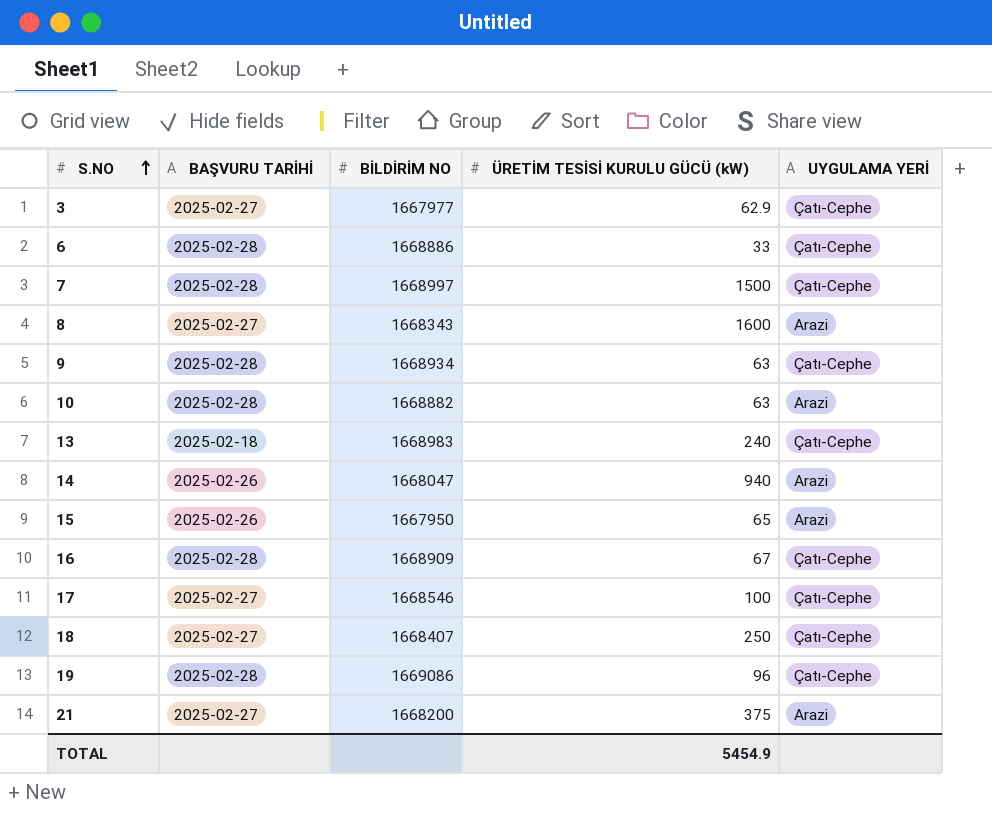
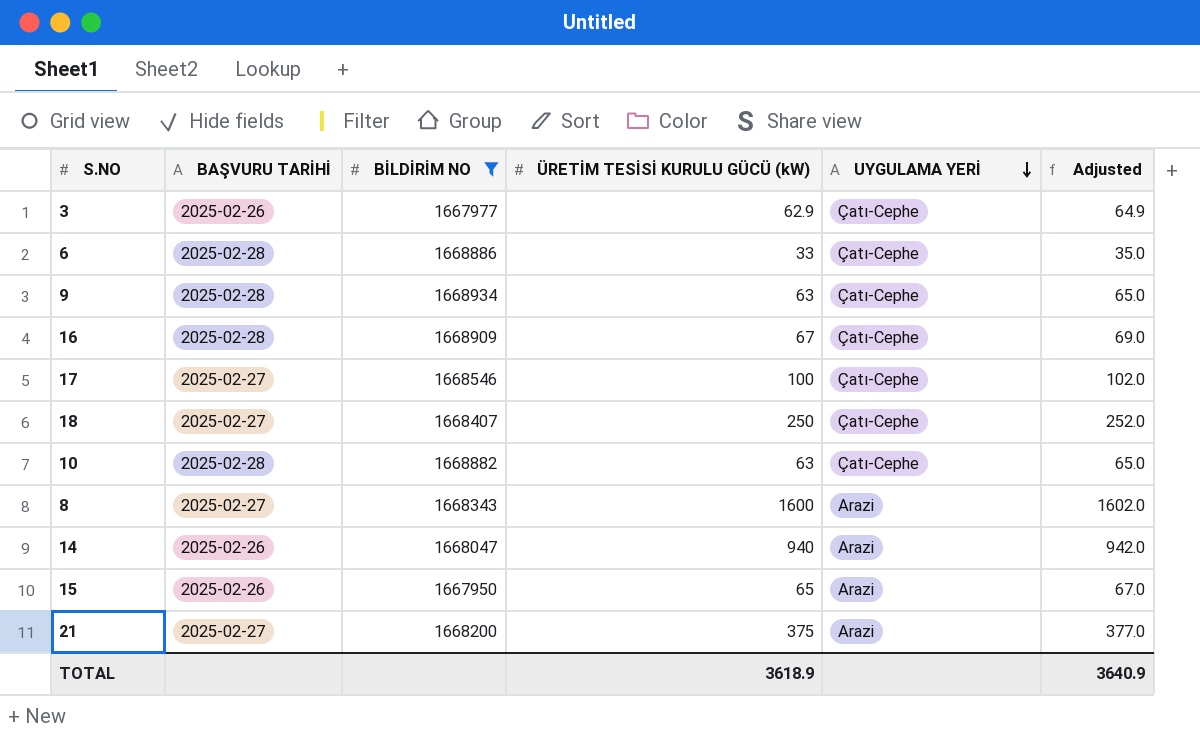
filter: none -> BİLDİRİM NO <= 1668934
row order: S.NO ascending -> UYGULAMA YERİ descending
column Adjusted | formula: none -> [ÜRETİM TESİSİ KURULU GÜCÜ (kW)] + 2
3 | BAŞVURU TARİHİ: 2025-02-27 -> 2025-02-26
10 | UYGULAMA YERİ: Arazi -> Çatı-Cephe
TOTAL | ÜRETİM TESİSİ KURULU GÜCÜ (kW): 5454.9 -> 3618.9

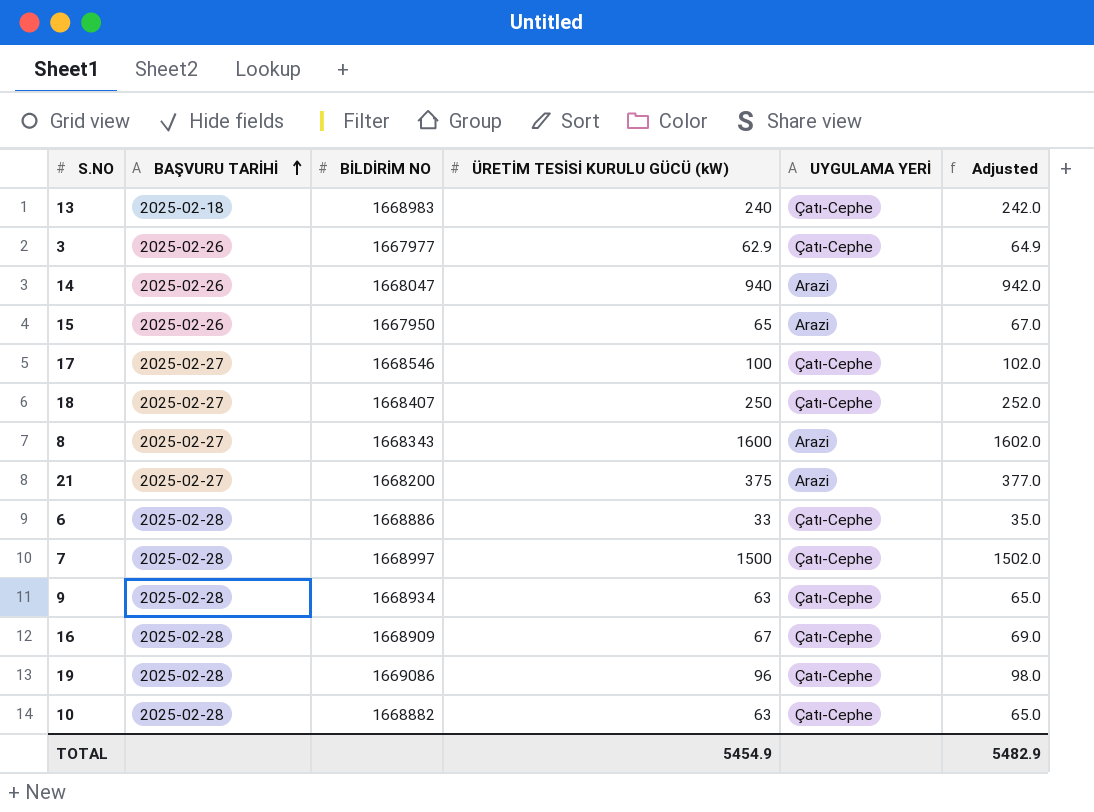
filter: BİLDİRİM NO <= 1668934 -> none
row order: UYGULAMA YERİ descending -> BAŞVURU TARİHİ ascending
TOTAL | ÜRETİM TESİSİ KURULU GÜCÜ (kW): 3618.9 -> 5454.9
TOTAL | Adjusted: 3640.9 -> 5482.9

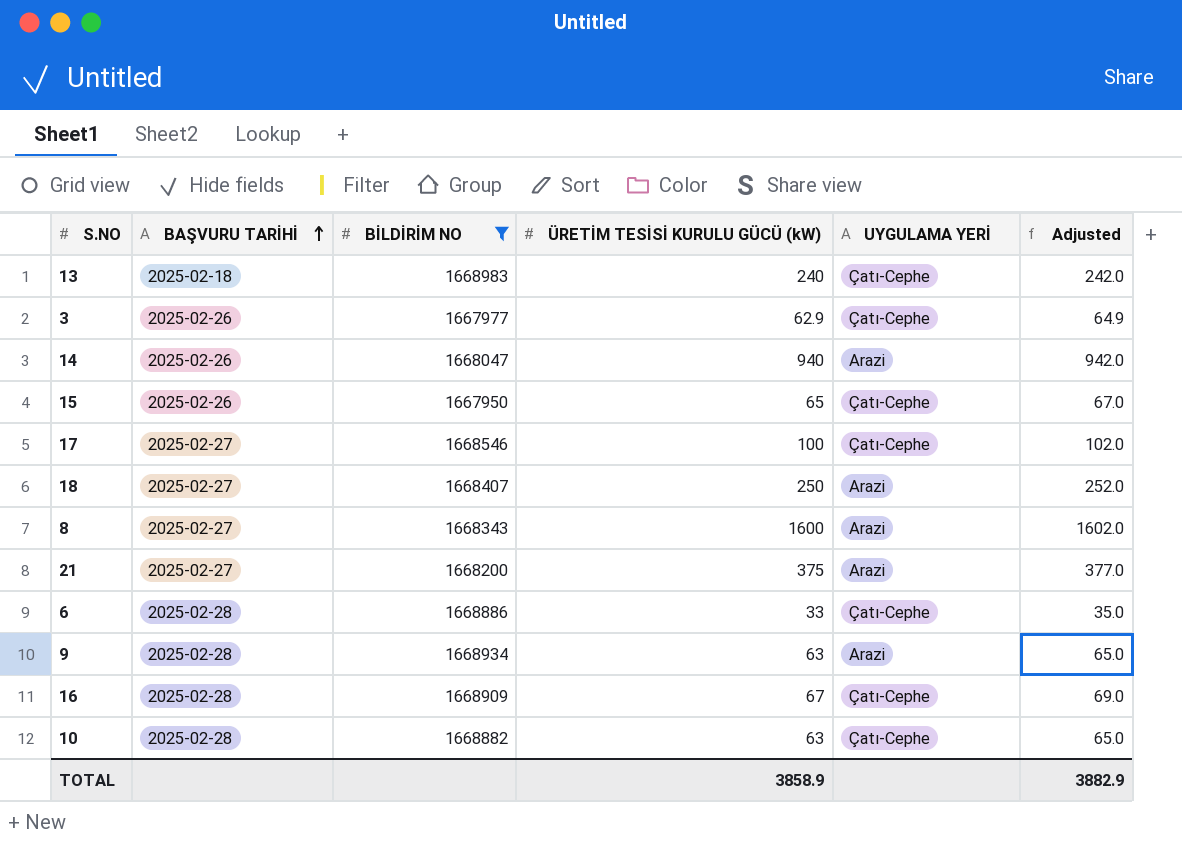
filter: none -> BİLDİRİM NO <= 1668983
15 | UYGULAMA YERİ: Arazi -> Çatı-Cephe
18 | UYGULAMA YERİ: Çatı-Cephe -> Arazi
9 | UYGULAMA YERİ: Çatı-Cephe -> Arazi
TOTAL | ÜRETİM TESİSİ KURULU GÜCÜ (kW): 5454.9 -> 3858.9
TOTAL | Adjusted: 5482.9 -> 3882.9

